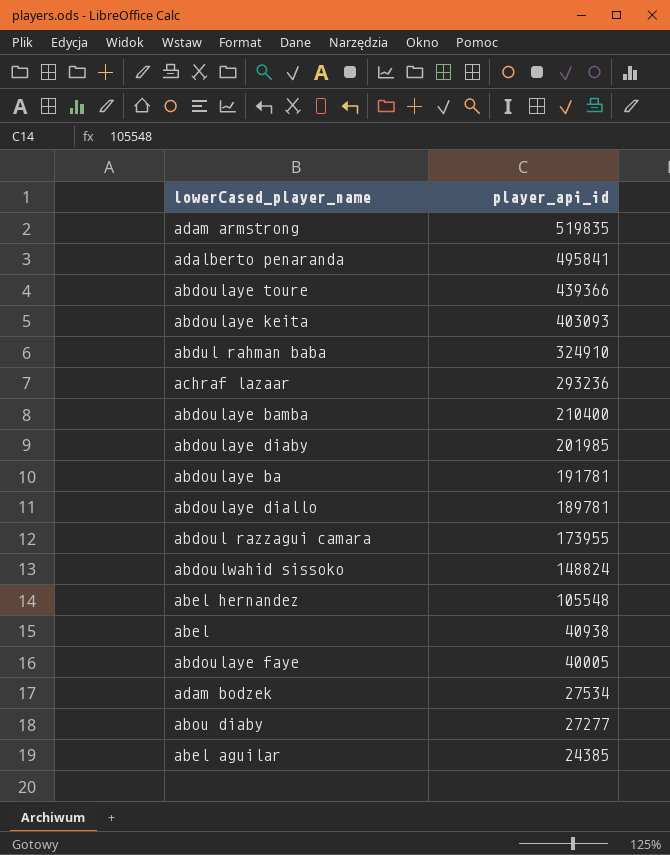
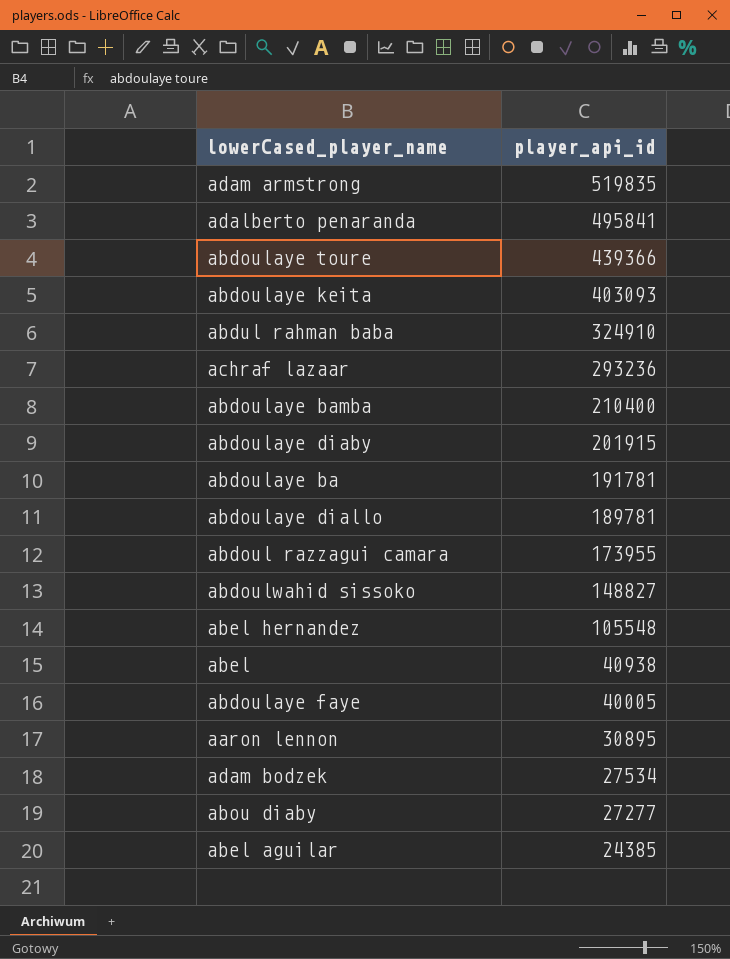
abdoulaye diaby | player_api_id: 201985 -> 201915
abdoulwahid sissoko | player_api_id: 148824 -> 148827
row aaron lennon: none -> 30895

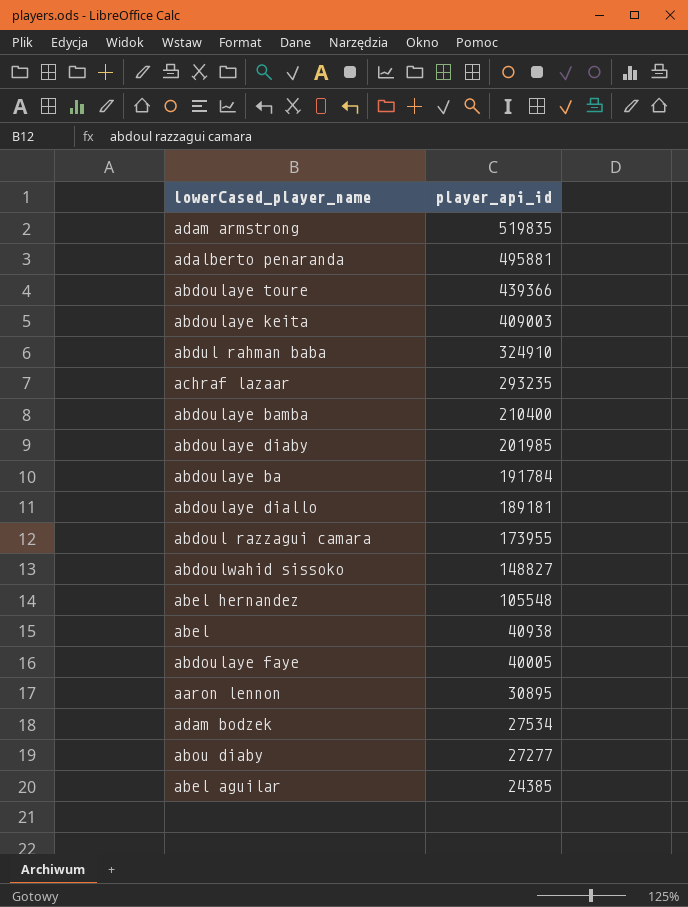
adalberto penaranda | player_api_id: 495841 -> 495881
abdoulaye keita | player_api_id: 403093 -> 409003
achraf lazaar | player_api_id: 293236 -> 293235
abdoulaye diaby | player_api_id: 201915 -> 201985
abdoulaye ba | player_api_id: 191781 -> 191784
abdoulaye diallo | player_api_id: 189781 -> 189181

